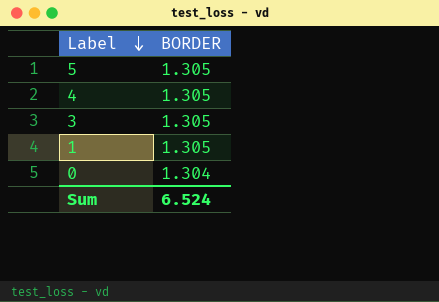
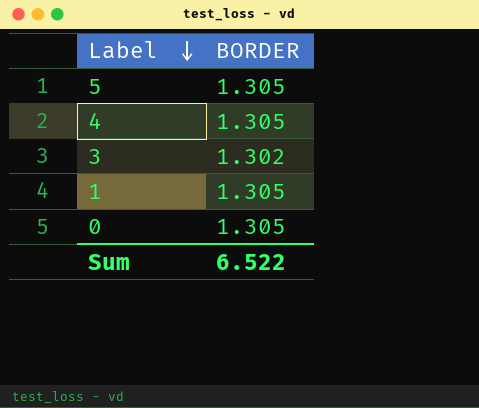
3 | BORDER: 1.305 -> 1.302
0 | BORDER: 1.304 -> 1.305
Sum | BORDER: 6.524 -> 6.522

